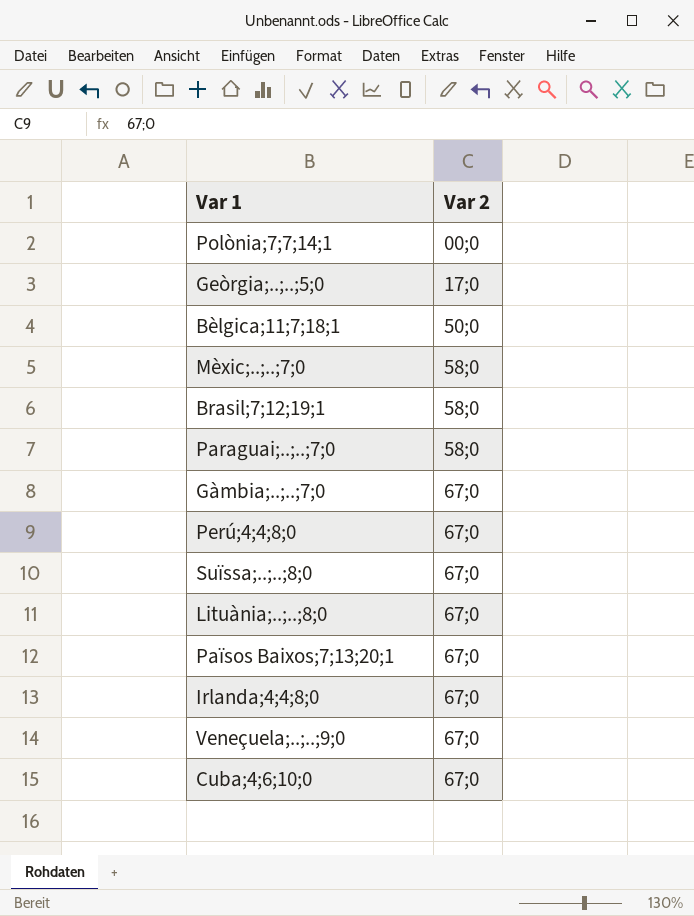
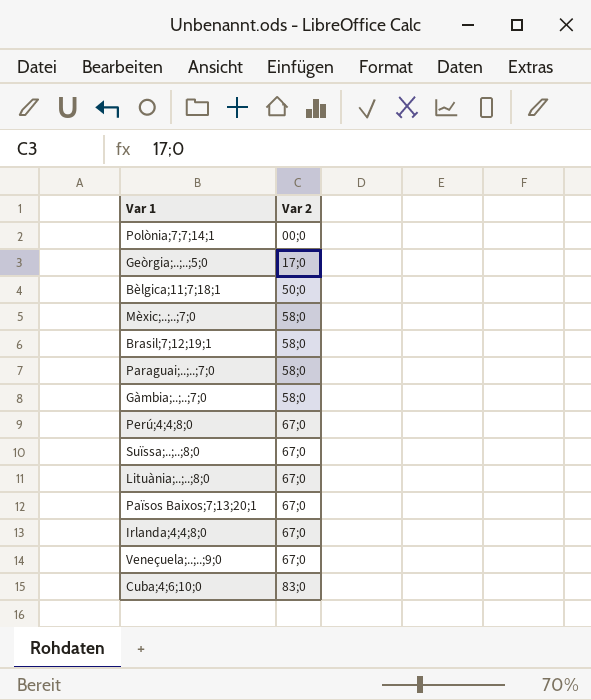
Gàmbia;..;..;7;0 | Var 2: 67;0 -> 58;0
Cuba;4;6;10;0 | Var 2: 67;0 -> 83;0

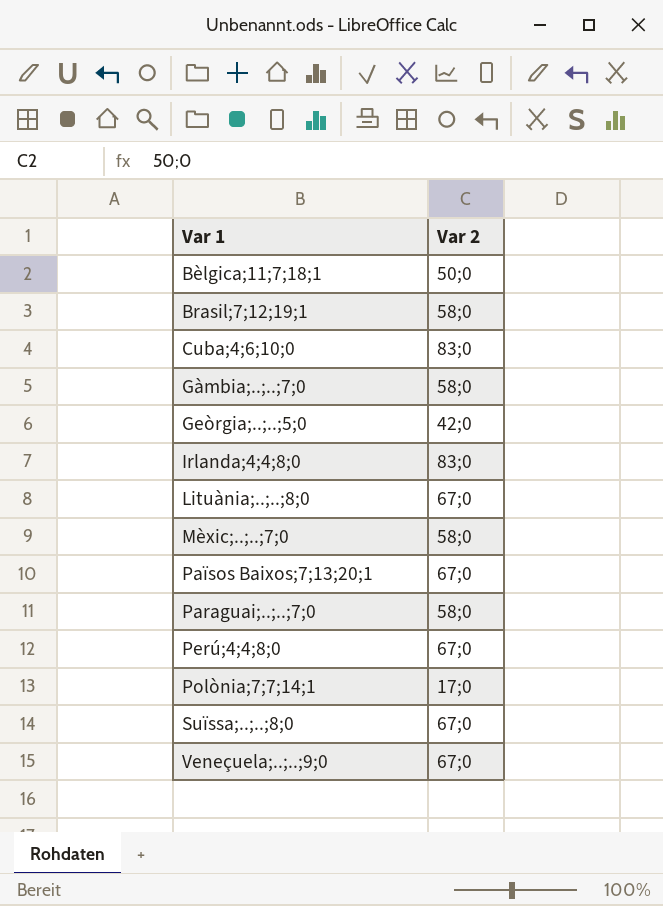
row order: Var 2 ascending -> Var 1 ascending
Geòrgia;..;..;5;0 | Var 2: 17;0 -> 42;0
Irlanda;4;4;8;0 | Var 2: 67;0 -> 83;0
Polònia;7;7;14;1 | Var 2: 00;0 -> 17;0

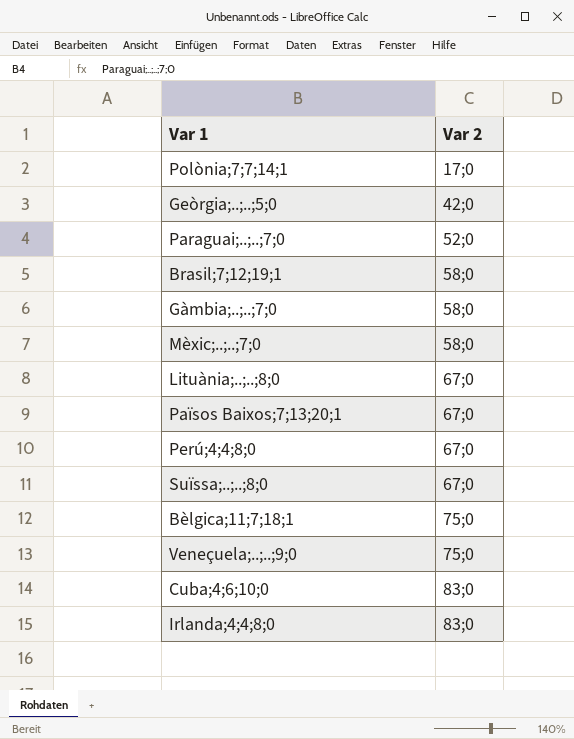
row order: Var 1 ascending -> Var 2 ascending
Paraguai;..;..;7;0 | Var 2: 58;0 -> 52;0
Bèlgica;11;7;18;1 | Var 2: 50;0 -> 75;0
Veneçuela;..;..;9;0 | Var 2: 67;0 -> 75;0

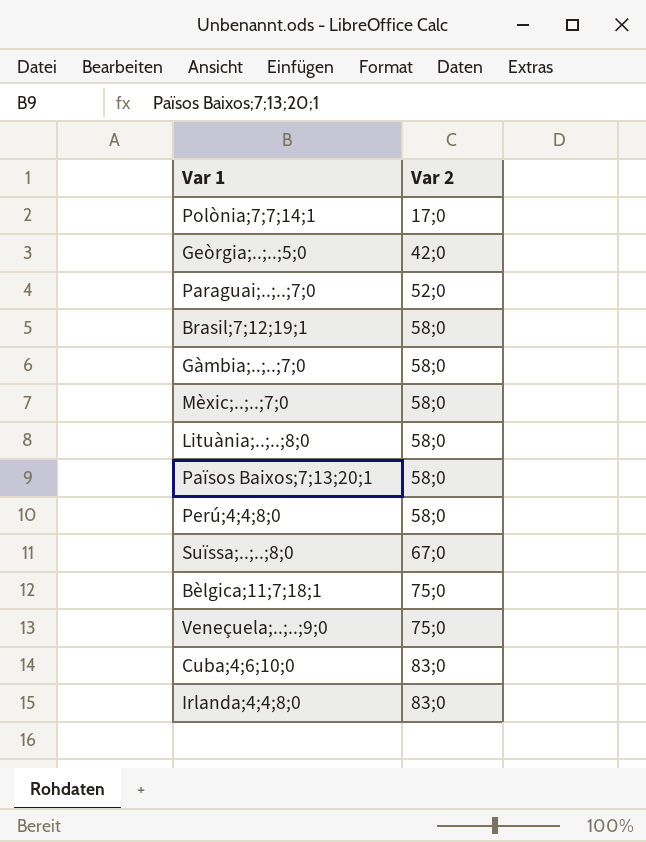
Lituània;..;..;8;0 | Var 2: 67;0 -> 58;0
Països Baixos;7;13;20;1 | Var 2: 67;0 -> 58;0
Perú;4;4;8;0 | Var 2: 67;0 -> 58;0

